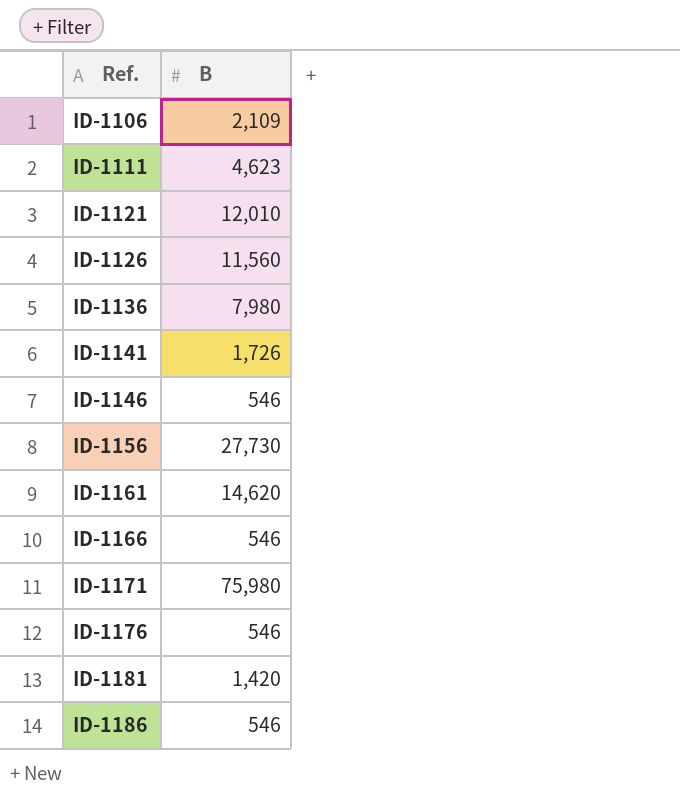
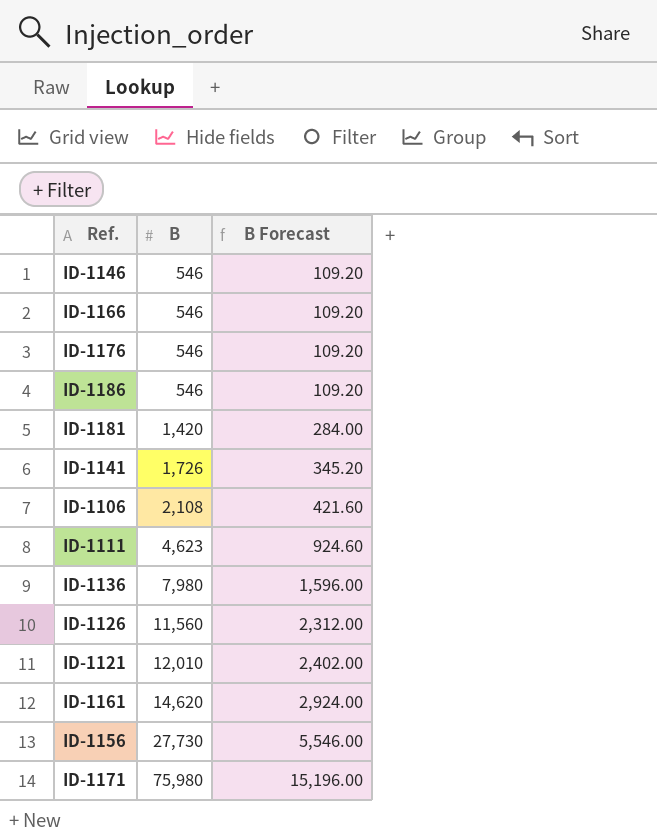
row order: Ref. ascending -> B ascending
column B Forecast | formula: none -> [B] * 0.2
ID-1106 | B: 2,109 -> 2,108

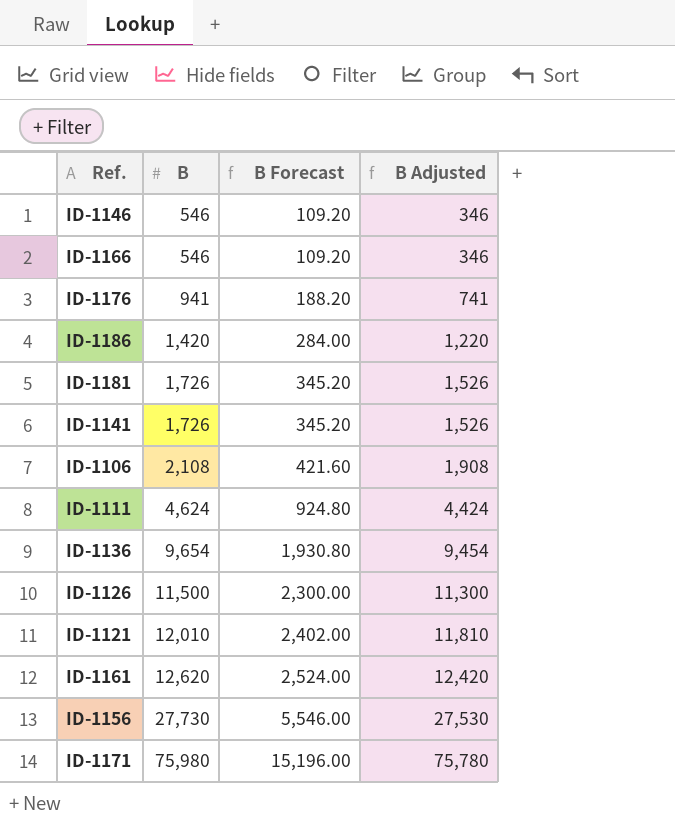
column B Adjusted | formula: none -> [B] - 200
ID-1176 | B: 546 -> 941
ID-1176 | B Forecast: 109.20 -> 188.20
ID-1186 | B: 546 -> 1,420
ID-1186 | B Forecast: 109.20 -> 284.00
ID-1181 | B: 1,420 -> 1,726
ID-1181 | B Forecast: 284.00 -> 345.20
ID-1111 | B: 4,623 -> 4,624
ID-1111 | B Forecast: 924.60 -> 924.80
ID-1136 | B: 7,980 -> 9,654
ID-1136 | B Forecast: 1,596.00 -> 1,930.80
ID-1126 | B: 11,560 -> 11,500
ID-1126 | B Forecast: 2,312.00 -> 2,300.00
ID-1161 | B: 14,620 -> 12,620
ID-1161 | B Forecast: 2,924.00 -> 2,524.00

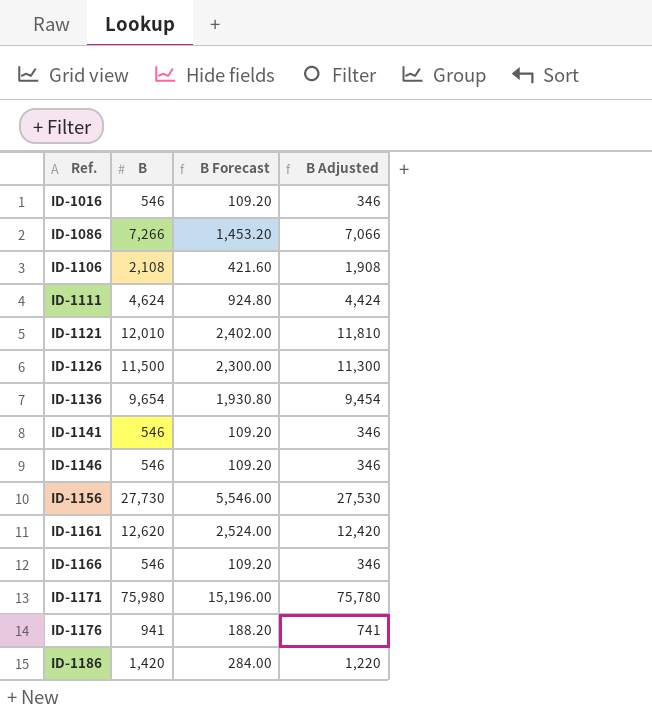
row order: B ascending -> Ref. ascending
row ID-1181: 1,726 | 345.20 | 1,526 -> none
row ID-1016: none -> 546 | 109.20 | 346
row ID-1086: none -> 7,266 | 1,453.20 | 7,066
ID-1141 | B: 1,726 -> 546
ID-1141 | B Forecast: 345.20 -> 109.20
ID-1141 | B Adjusted: 1,526 -> 346

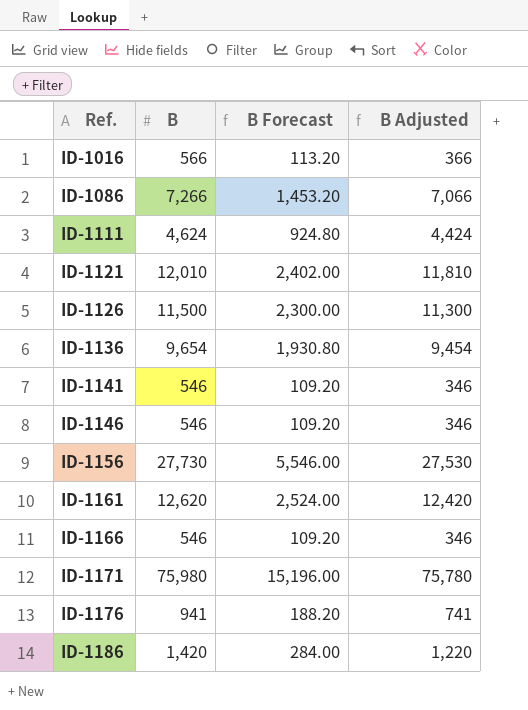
row ID-1106: 2,108 | 421.60 | 1,908 -> none
ID-1016 | B: 546 -> 566
ID-1016 | B Forecast: 109.20 -> 113.20
ID-1016 | B Adjusted: 346 -> 366

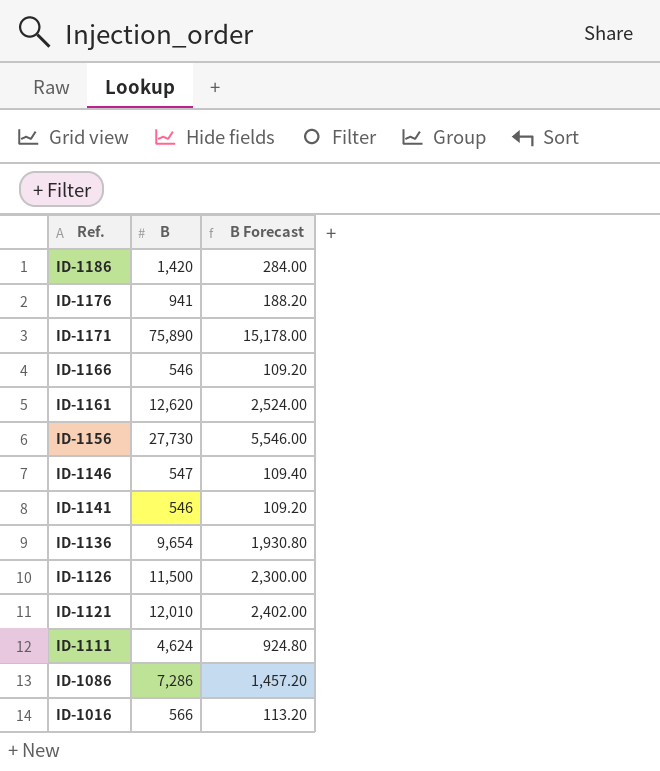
row order: Ref. ascending -> Ref. descending
column B Adjusted | formula: [B] - 200 -> none
ID-1171 | B: 75,980 -> 75,890
ID-1171 | B Forecast: 15,196.00 -> 15,178.00
ID-1146 | B: 546 -> 547
ID-1146 | B Forecast: 109.20 -> 109.40
ID-1086 | B: 7,266 -> 7,286
ID-1086 | B Forecast: 1,453.20 -> 1,457.20

